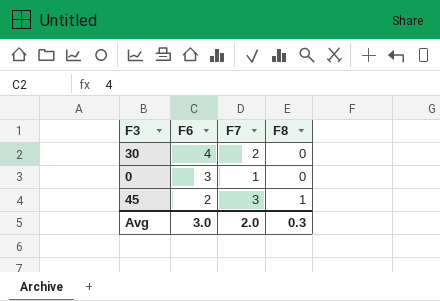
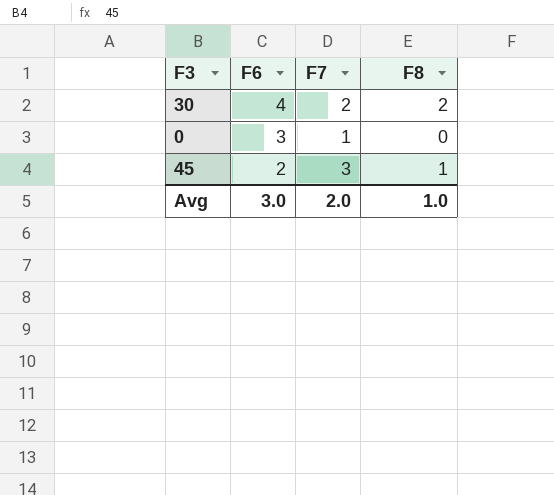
30 | F8: 0 -> 2
Avg | F8: 0.3 -> 1.0

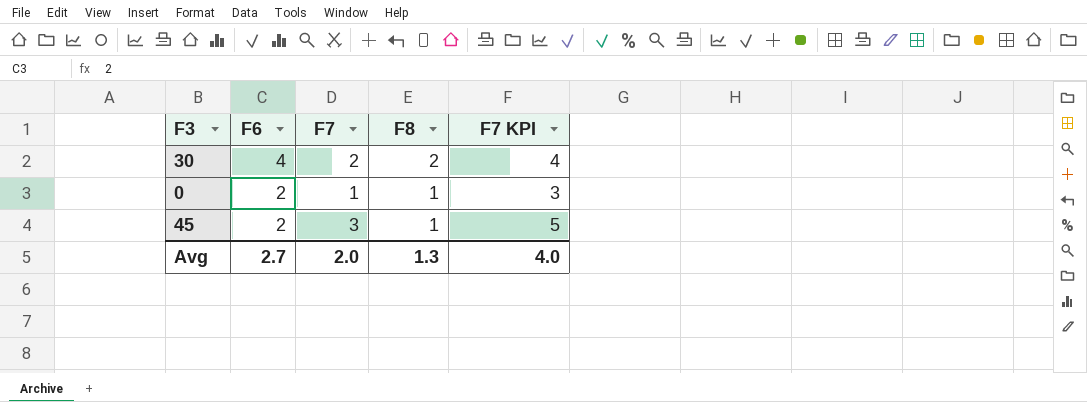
column F7 KPI | formula: none -> [F7] + 2
0 | F6: 3 -> 2
0 | F8: 0 -> 1
Avg | F6: 3.0 -> 2.7
Avg | F8: 1.0 -> 1.3

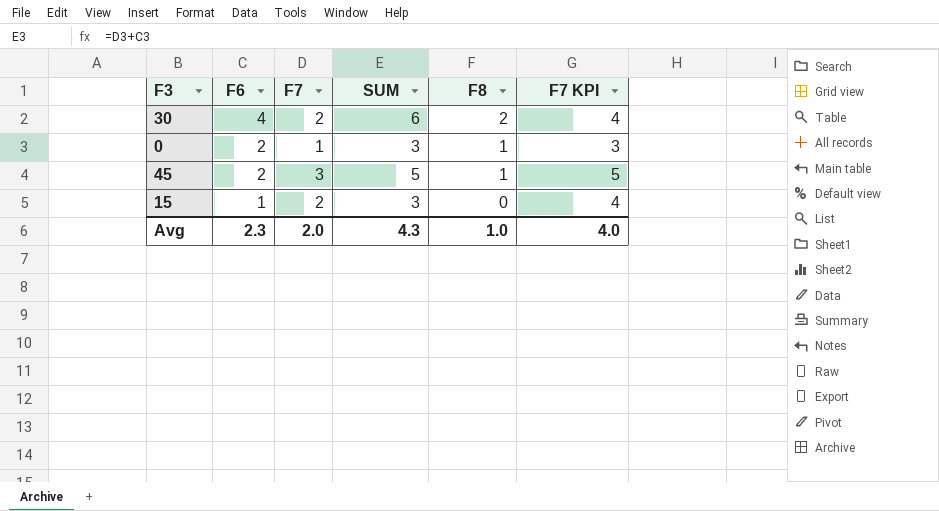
column SUM | formula: none -> [F6] + [F7]
row 15: none -> 1 | 2 | 3 | 0 | 4
Avg | F6: 2.7 -> 2.3
Avg | F8: 1.3 -> 1.0

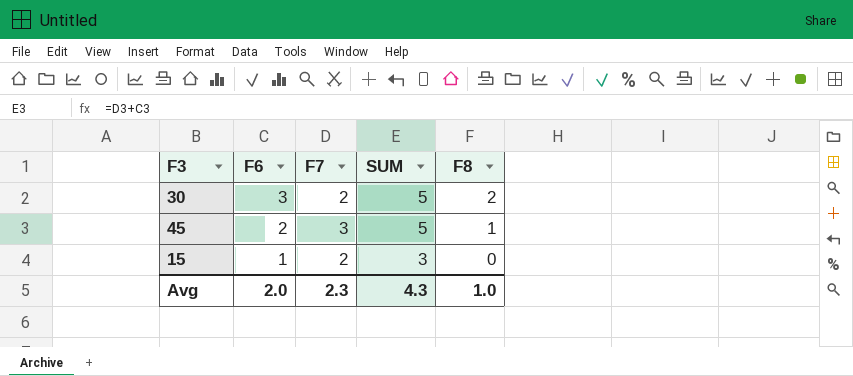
column F7 KPI | formula: [F7] + 2 -> none
row 0: 2 | 1 | 3 | 1 | 3 -> none
30 | F6: 4 -> 3
30 | SUM: 6 -> 5
Avg | F6: 2.3 -> 2.0
Avg | F7: 2.0 -> 2.3

